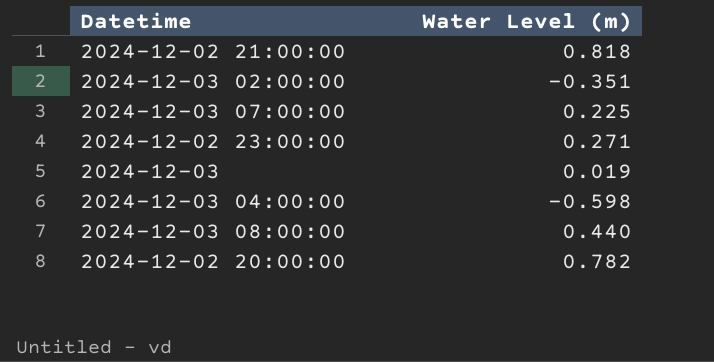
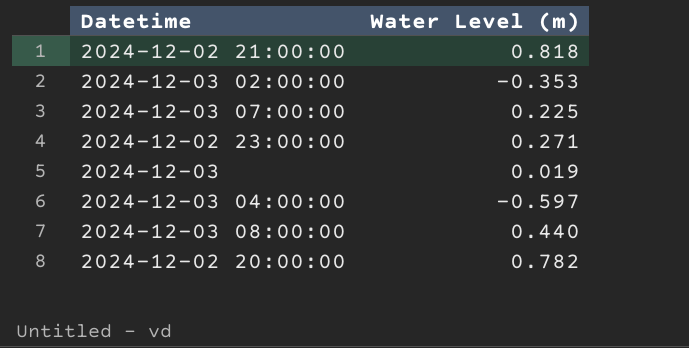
2024-12-03 02:00:00 | Water Level (m): -0.351 -> -0.353
2024-12-03 04:00:00 | Water Level (m): -0.598 -> -0.597

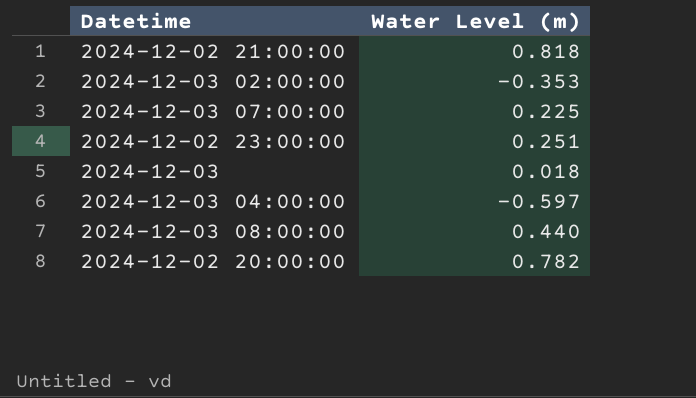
2024-12-02 23:00:00 | Water Level (m): 0.271 -> 0.251
2024-12-03 | Water Level (m): 0.019 -> 0.018

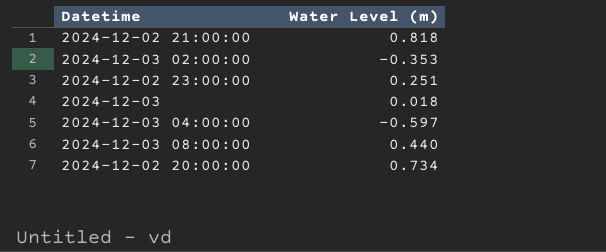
row 2024-12-03 07:00:00: 0.225 -> none
2024-12-02 20:00:00 | Water Level (m): 0.782 -> 0.734

